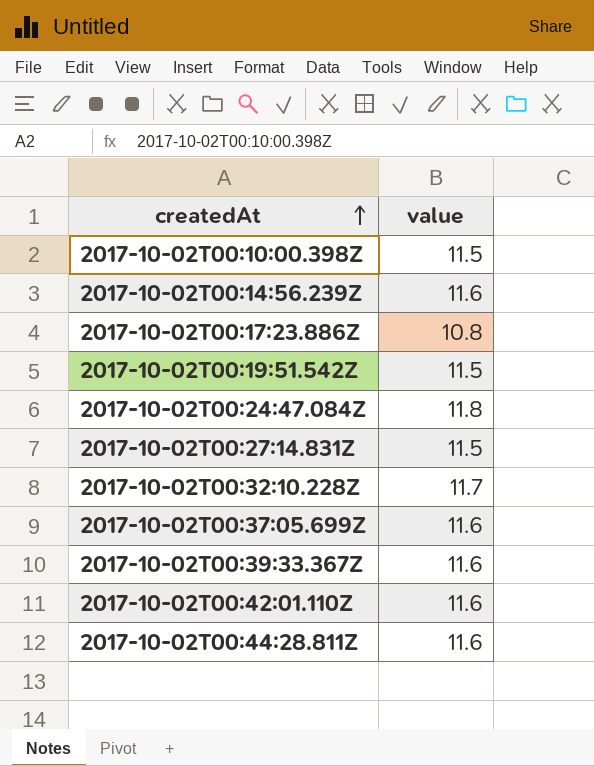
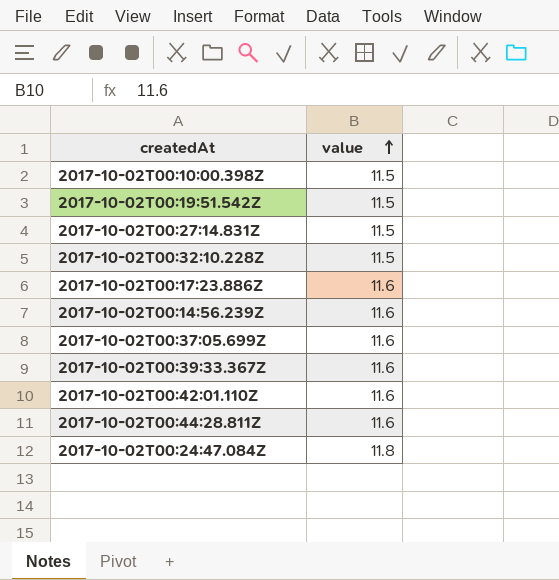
row order: createdAt ascending -> value ascending
2017-10-02T00:32:10.228Z | value: 11.7 -> 11.5
2017-10-02T00:17:23.886Z | value: 10.8 -> 11.6

